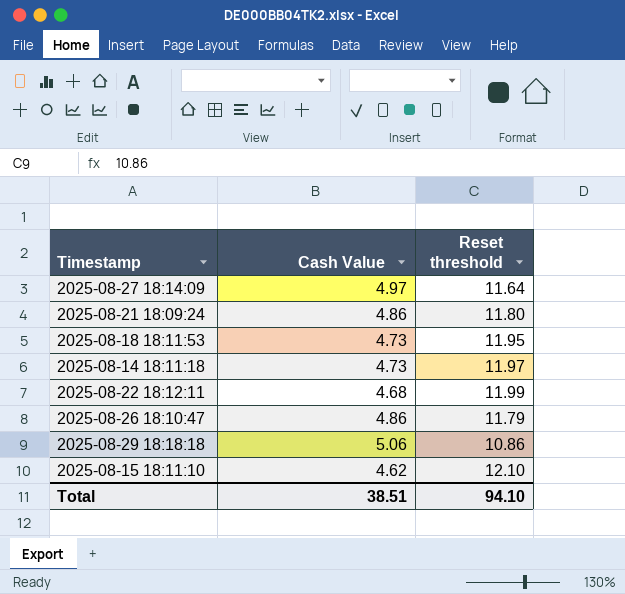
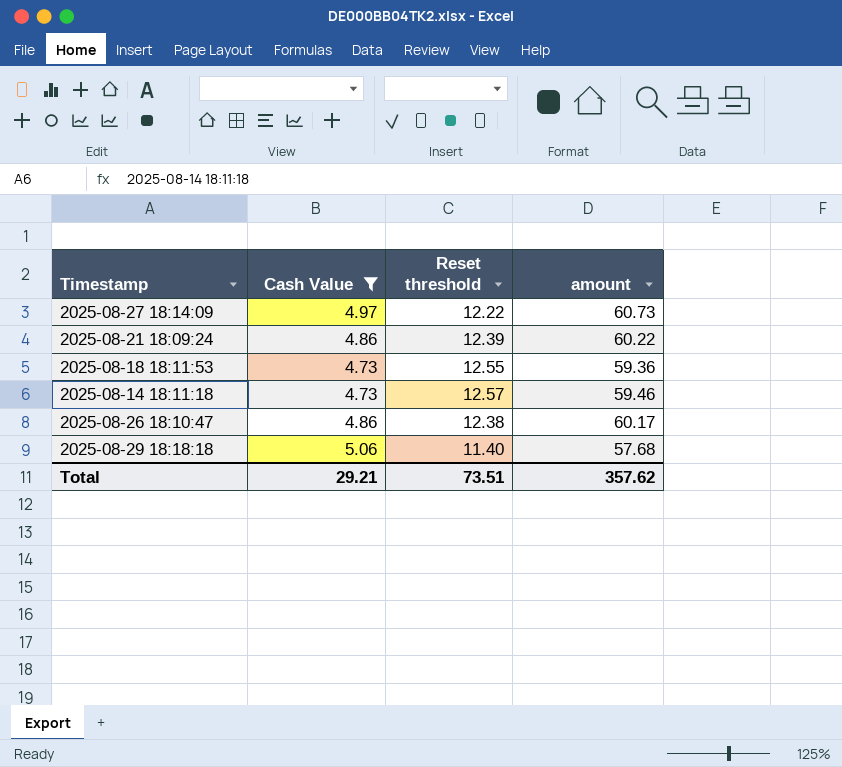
filter: none -> Cash Value >= 4.73
column amount | formula: none -> [Cash Value] * [Reset threshold]
2025-08-27 18:14:09 | Reset threshold: 11.64 -> 12.22
2025-08-21 18:09:24 | Reset threshold: 11.80 -> 12.39
2025-08-18 18:11:53 | Reset threshold: 11.95 -> 12.55
2025-08-14 18:11:18 | Reset threshold: 11.97 -> 12.57
2025-08-26 18:10:47 | Reset threshold: 11.79 -> 12.38
2025-08-29 18:18:18 | Reset threshold: 10.86 -> 11.40
Total | Cash Value: 38.51 -> 29.21
Total | Reset threshold: 94.10 -> 73.51

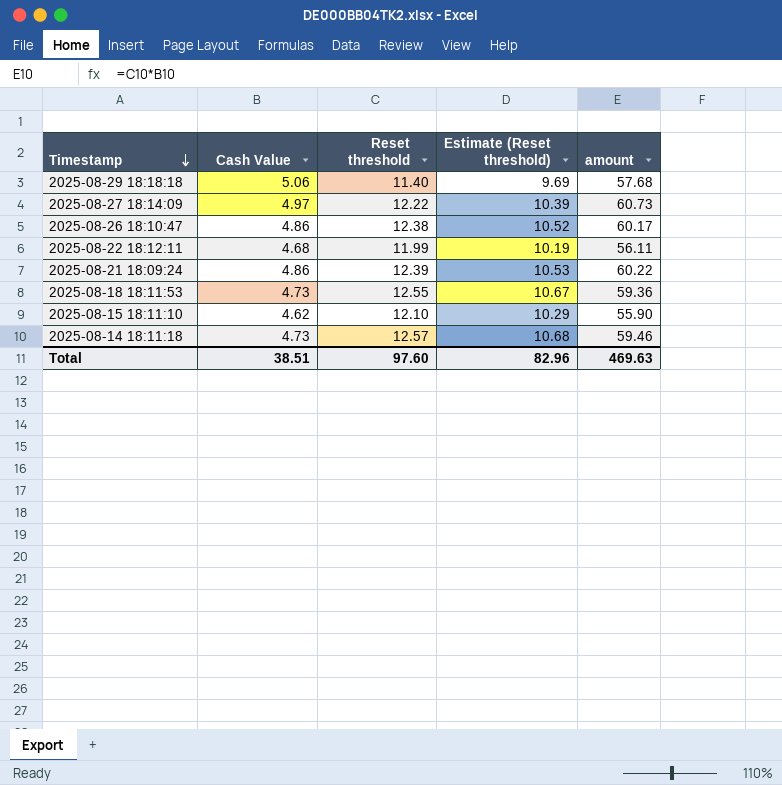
filter: Cash Value >= 4.73 -> none
row order: none -> Timestamp descending
column Estimate (Reset threshold) | formula: none -> [Reset threshold] * 0.85
Total | Cash Value: 29.21 -> 38.51
Total | Reset threshold: 73.51 -> 97.60
Total | amount: 357.62 -> 469.63

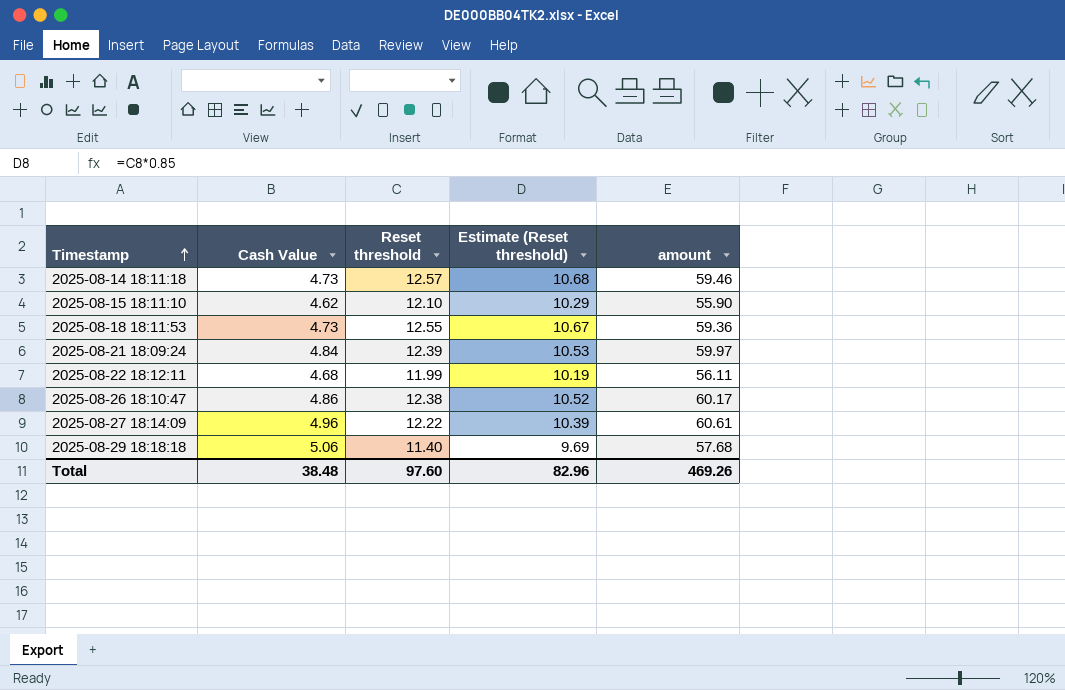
row order: Timestamp descending -> Timestamp ascending
2025-08-21 18:09:24 | Cash Value: 4.86 -> 4.84
2025-08-21 18:09:24 | amount: 60.22 -> 59.97
2025-08-27 18:14:09 | Cash Value: 4.97 -> 4.96
2025-08-27 18:14:09 | amount: 60.73 -> 60.61
Total | Cash Value: 38.51 -> 38.48
Total | amount: 469.63 -> 469.26

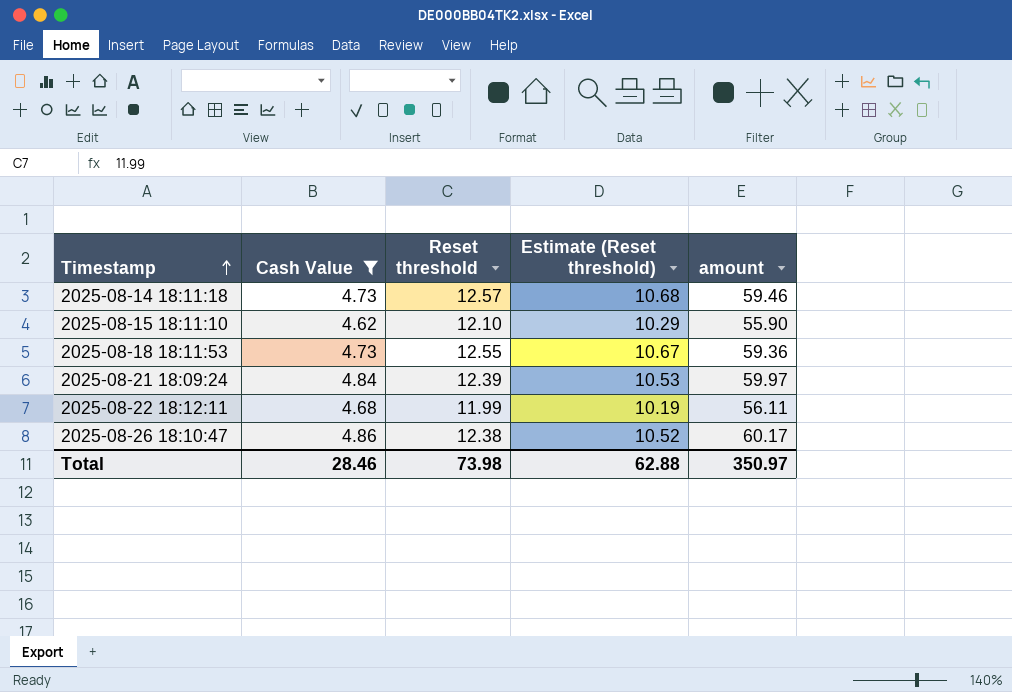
filter: none -> Cash Value <= 4.86
Total | Cash Value: 38.48 -> 28.46
Total | Reset threshold: 97.60 -> 73.98
Total | Estimate (Reset threshold): 82.96 -> 62.88
Total | amount: 469.26 -> 350.97

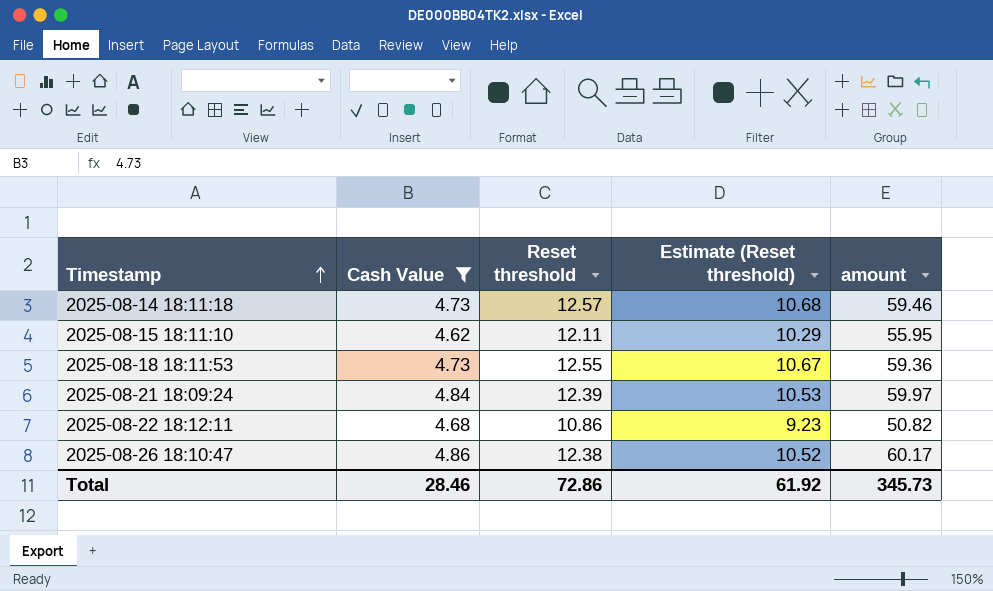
2025-08-15 18:11:10 | Reset threshold: 12.10 -> 12.11
2025-08-15 18:11:10 | amount: 55.90 -> 55.95
2025-08-22 18:12:11 | Reset threshold: 11.99 -> 10.86
2025-08-22 18:12:11 | Estimate (Reset threshold): 10.19 -> 9.23
2025-08-22 18:12:11 | amount: 56.11 -> 50.82
Total | Reset threshold: 73.98 -> 72.86
Total | Estimate (Reset threshold): 62.88 -> 61.92
Total | amount: 350.97 -> 345.73

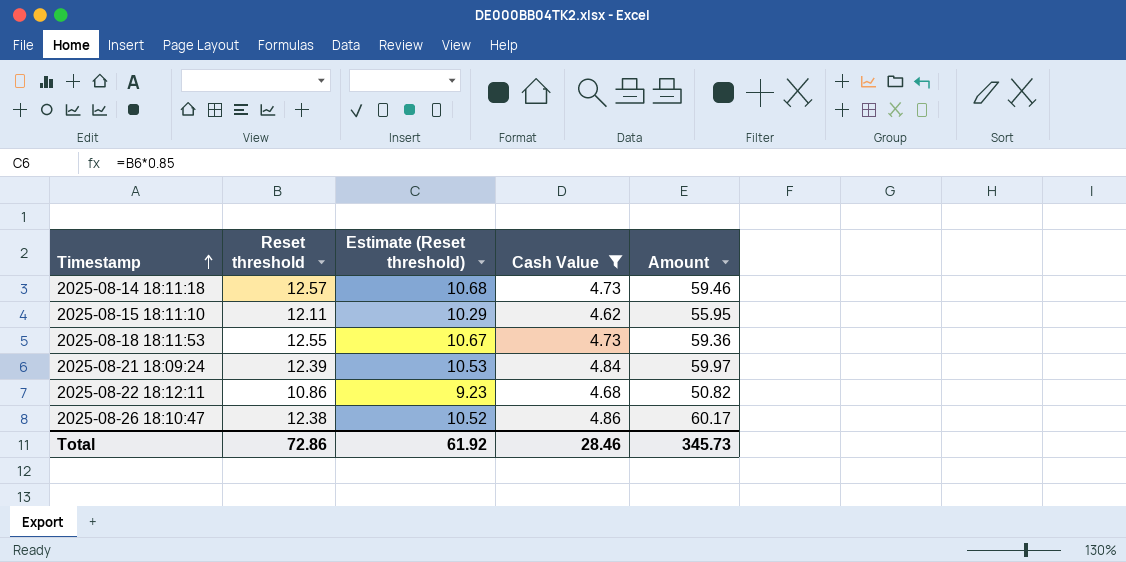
column Cash Value | position: 2 -> 4
column name: amount -> Amount

